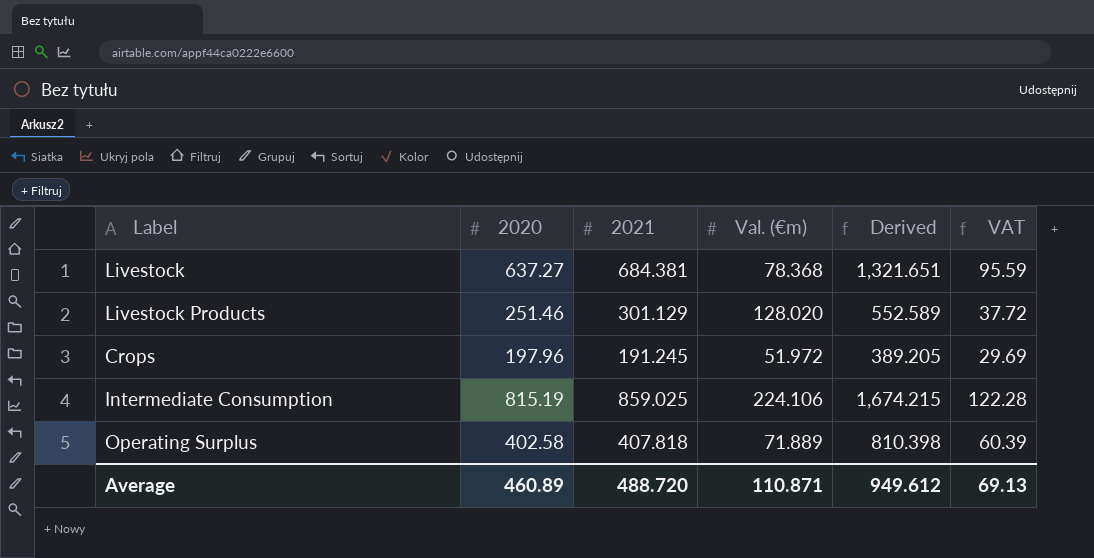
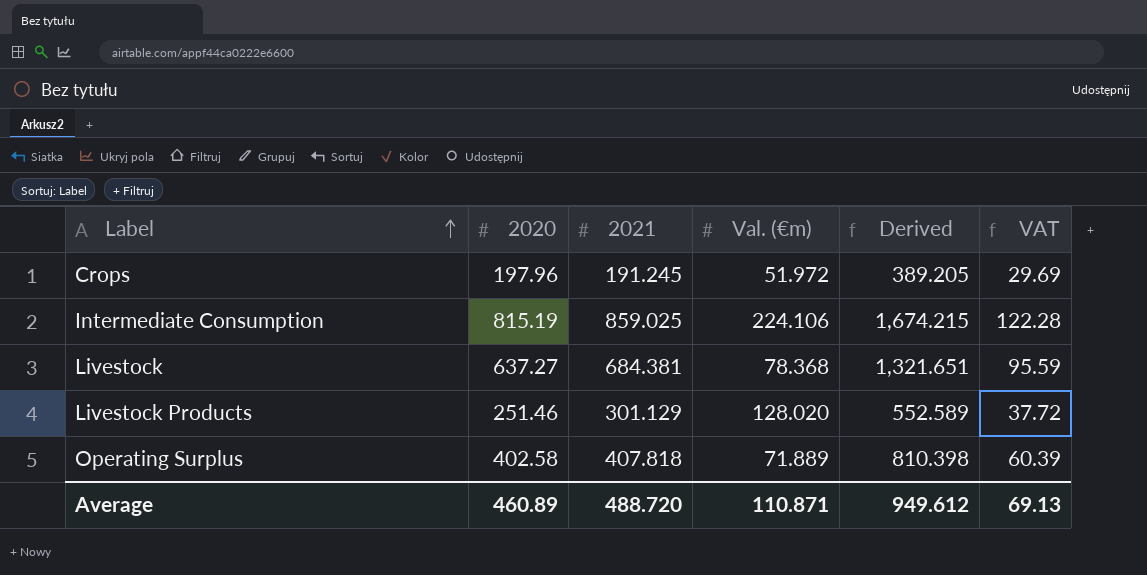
row order: none -> Label ascending

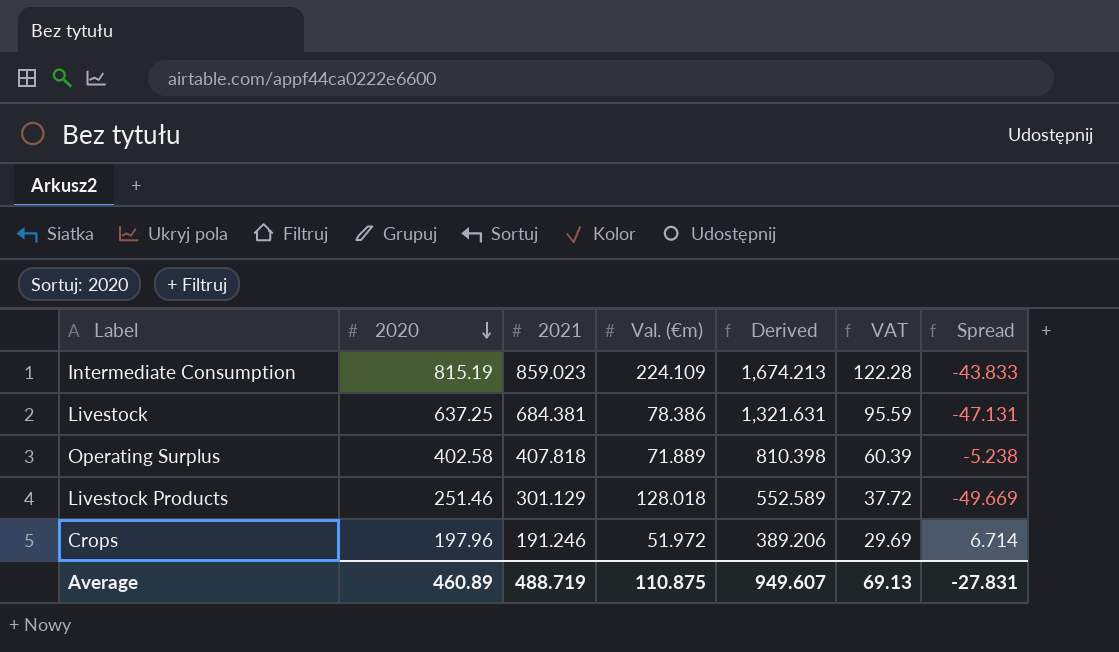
row order: Label ascending -> 2020 descending
column Spread | formula: none -> [2020] - [2021]
Intermediate Consumption | 2021: 859.025 -> 859.023
Intermediate Consumption | Val. (€m): 224.106 -> 224.109
Intermediate Consumption | Derived: 1,674.215 -> 1,674.213
Livestock | 2020: 637.27 -> 637.25
Livestock | Val. (€m): 78.368 -> 78.386
Livestock | Derived: 1,321.651 -> 1,321.631
Livestock Products | Val. (€m): 128.020 -> 128.018
Crops | 2021: 191.245 -> 191.246
Crops | Derived: 389.205 -> 389.206
Average | 2021: 488.720 -> 488.719
Average | Val. (€m): 110.871 -> 110.875
Average | Derived: 949.612 -> 949.607

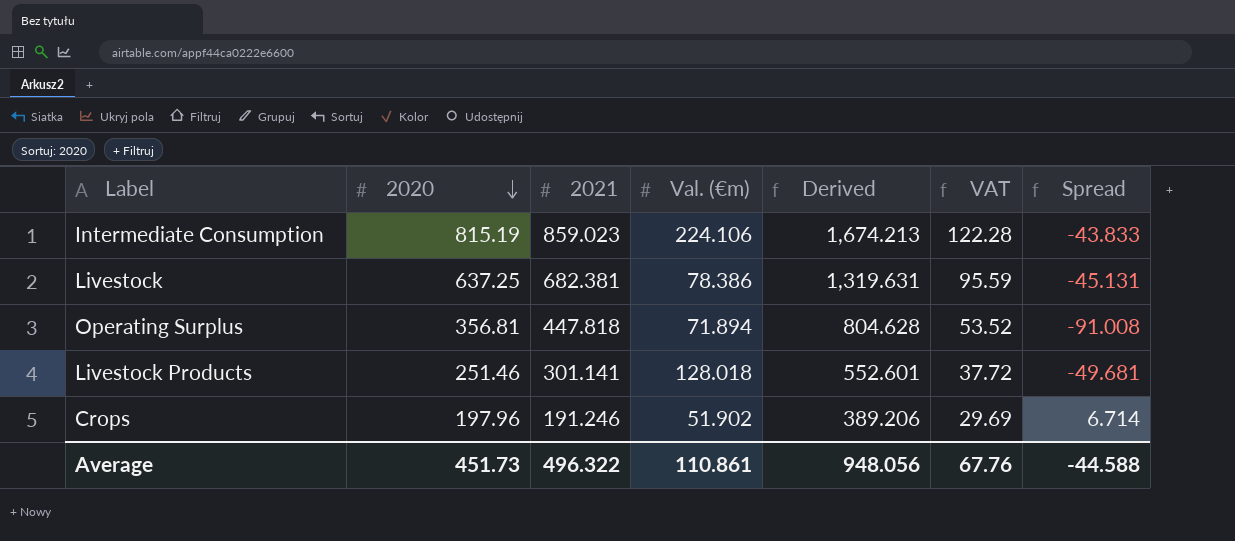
Intermediate Consumption | Val. (€m): 224.109 -> 224.106
Livestock | 2021: 684.381 -> 682.381
Livestock | Derived: 1,321.631 -> 1,319.631
Livestock | Spread: -47.131 -> -45.131
Operating Surplus | 2020: 402.58 -> 356.81
Operating Surplus | 2021: 407.818 -> 447.818
Operating Surplus | Val. (€m): 71.889 -> 71.894
Operating Surplus | Derived: 810.398 -> 804.628
Operating Surplus | VAT: 60.39 -> 53.52
Operating Surplus | Spread: -5.238 -> -91.008
Livestock Products | 2021: 301.129 -> 301.141
Livestock Products | Derived: 552.589 -> 552.601
Livestock Products | Spread: -49.669 -> -49.681
Crops | Val. (€m): 51.972 -> 51.902
Average | 2020: 460.89 -> 451.73
Average | 2021: 488.719 -> 496.322
Average | Val. (€m): 110.875 -> 110.861
Average | Derived: 949.607 -> 948.056
Average | VAT: 69.13 -> 67.76
Average | Spread: -27.831 -> -44.588

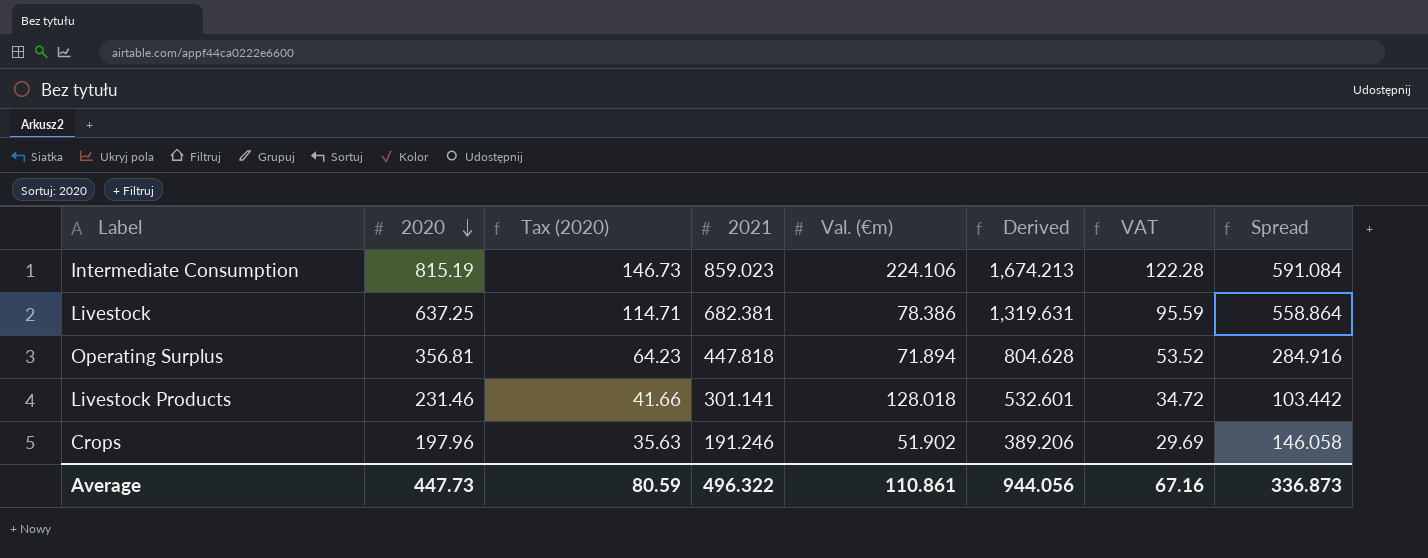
column Tax (2020) | formula: none -> [2020] * 0.18
column Spread | formula: [2020] - [2021] -> [2020] - [Val. (€m)]
Livestock Products | 2020: 251.46 -> 231.46
Livestock Products | Derived: 552.601 -> 532.601
Livestock Products | VAT: 37.72 -> 34.72
Average | 2020: 451.73 -> 447.73
Average | Derived: 948.056 -> 944.056
Average | VAT: 67.76 -> 67.16
Average | Spread: -44.588 -> 336.873

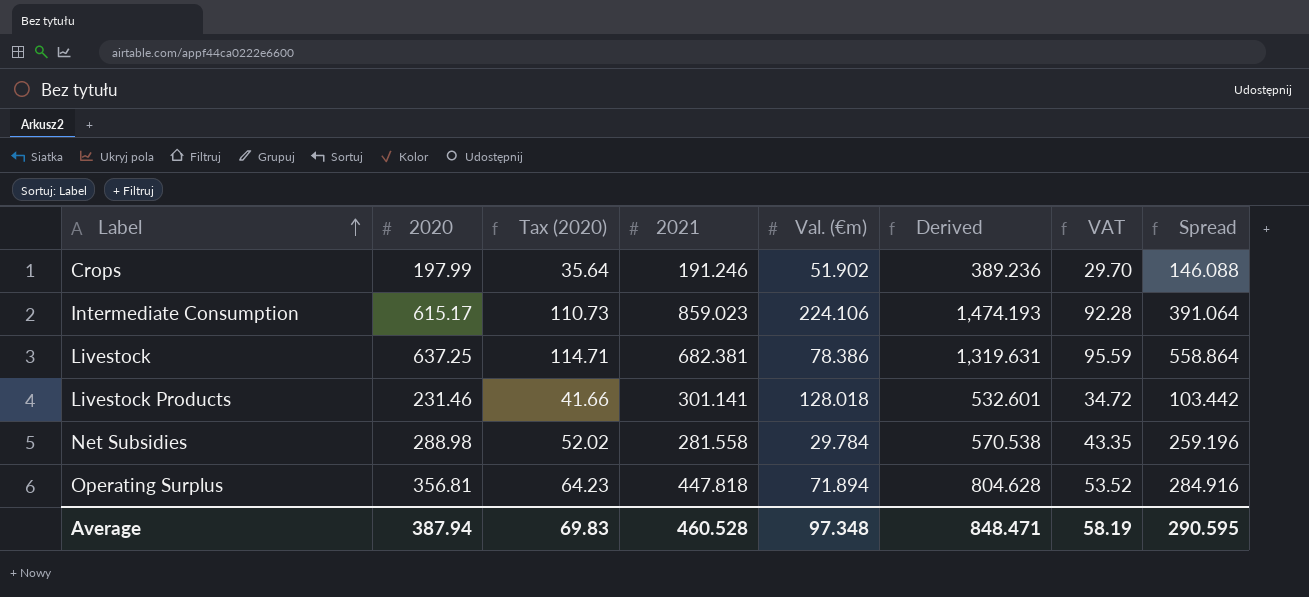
row order: 2020 descending -> Label ascending
Crops | 2020: 197.96 -> 197.99
Crops | Tax (2020): 35.63 -> 35.64
Crops | Derived: 389.206 -> 389.236
Crops | VAT: 29.69 -> 29.70
Crops | Spread: 146.058 -> 146.088
Intermediate Consumption | 2020: 815.19 -> 615.17
Intermediate Consumption | Tax (2020): 146.73 -> 110.73
Intermediate Consumption | Derived: 1,674.213 -> 1,474.193
Intermediate Consumption | VAT: 122.28 -> 92.28
Intermediate Consumption | Spread: 591.084 -> 391.064
row Net Subsidies: none -> 288.98 | 52.02 | 281.558 | 29.784 | 570.538 | 43.35 | 259.196
Average | 2020: 447.73 -> 387.94
Average | Tax (2020): 80.59 -> 69.83
Average | 2021: 496.322 -> 460.528
Average | Val. (€m): 110.861 -> 97.348
Average | Derived: 944.056 -> 848.471
Average | VAT: 67.16 -> 58.19
Average | Spread: 336.873 -> 290.595

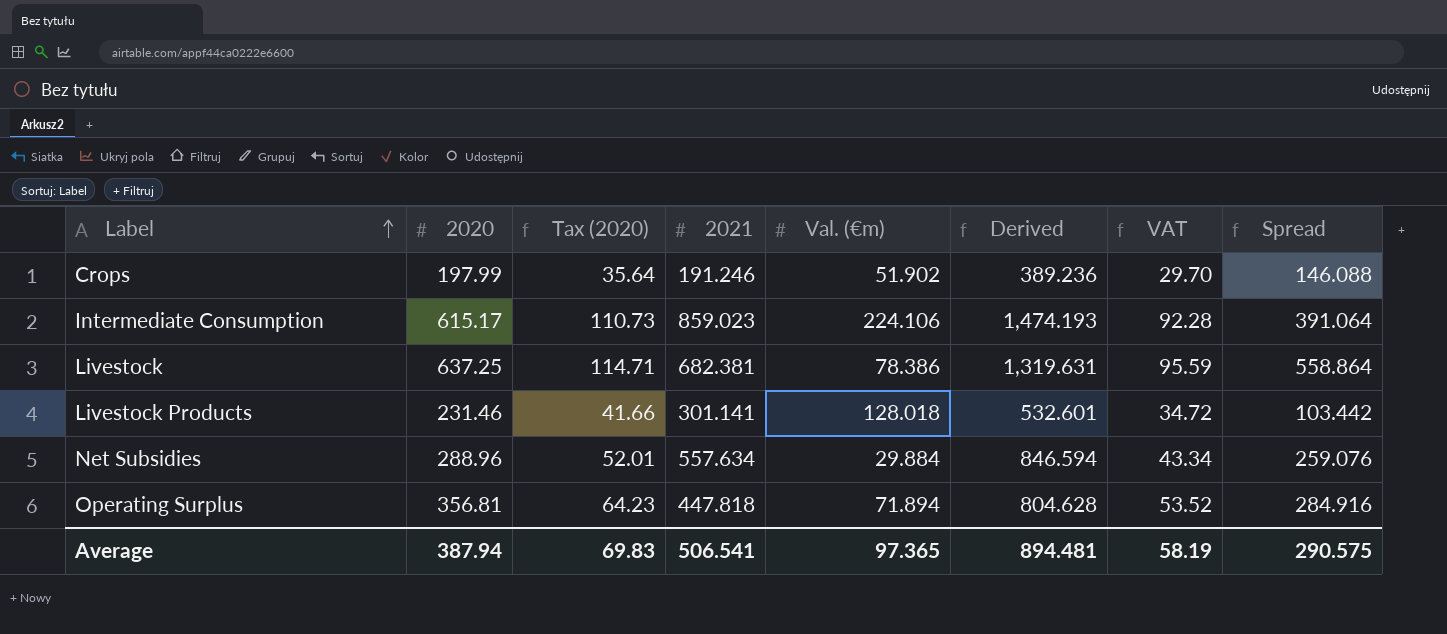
Net Subsidies | 2020: 288.98 -> 288.96
Net Subsidies | Tax (2020): 52.02 -> 52.01
Net Subsidies | 2021: 281.558 -> 557.634
Net Subsidies | Val. (€m): 29.784 -> 29.884
Net Subsidies | Derived: 570.538 -> 846.594
Net Subsidies | VAT: 43.35 -> 43.34
Net Subsidies | Spread: 259.196 -> 259.076
Average | 2021: 460.528 -> 506.541
Average | Val. (€m): 97.348 -> 97.365
Average | Derived: 848.471 -> 894.481
Average | Spread: 290.595 -> 290.575

